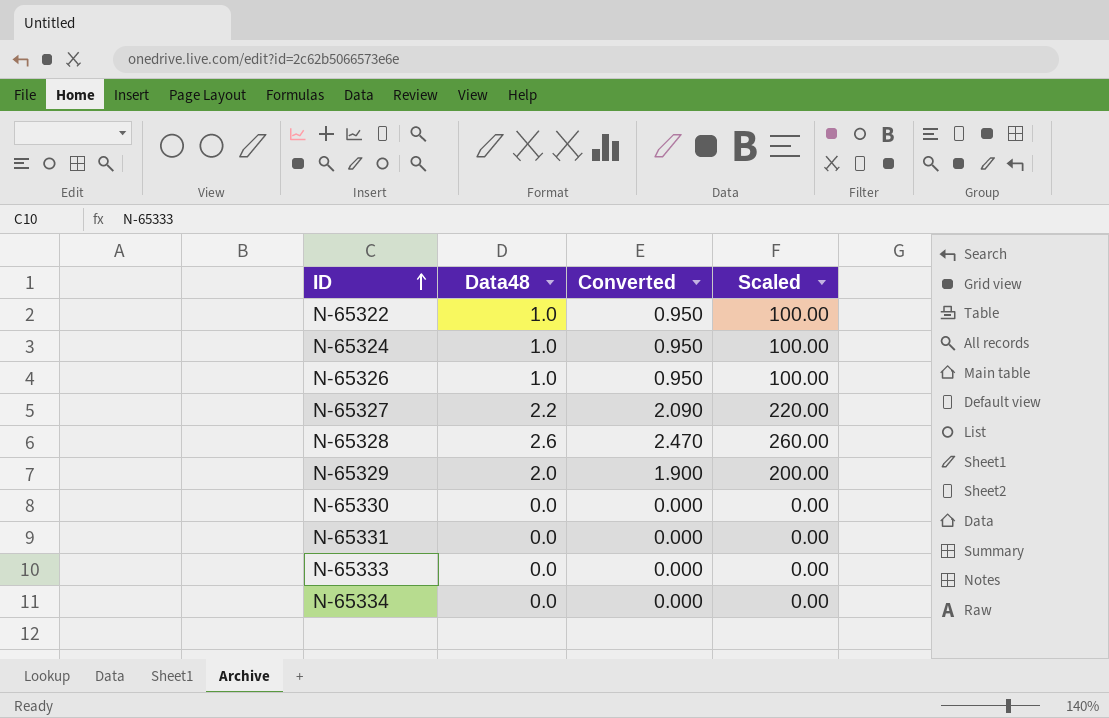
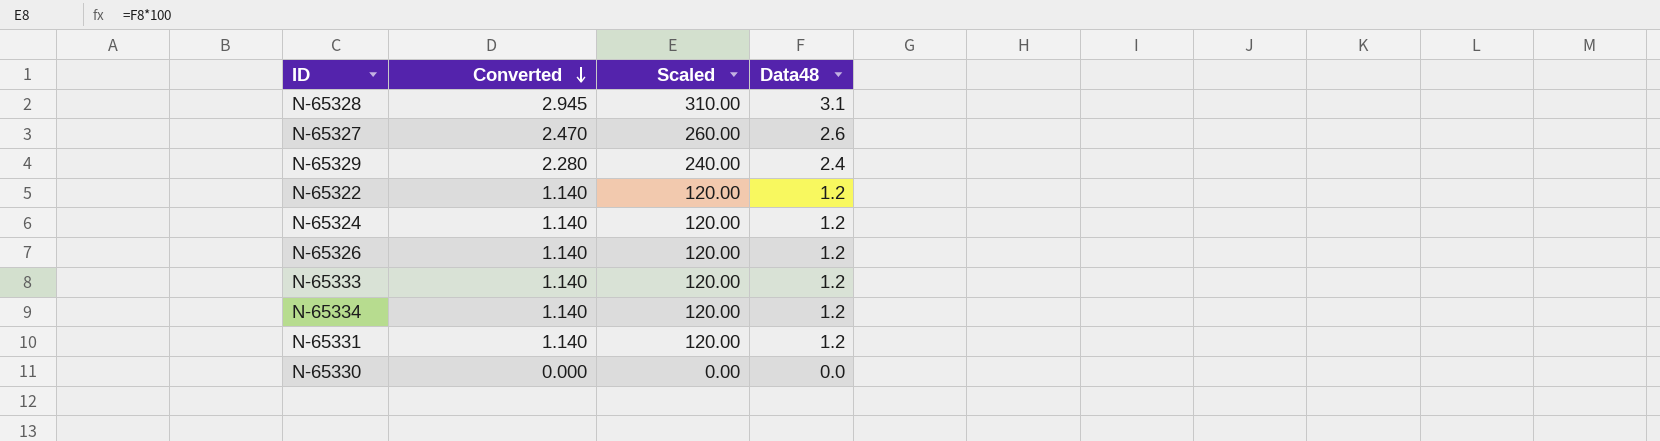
row order: ID ascending -> Converted descending
column Data48 | position: 2 -> 4
N-65328 | Converted: 2.470 -> 2.945
N-65328 | Scaled: 260.00 -> 310.00
N-65328 | Data48: 2.6 -> 3.1
N-65327 | Converted: 2.090 -> 2.470
N-65327 | Scaled: 220.00 -> 260.00
N-65327 | Data48: 2.2 -> 2.6
N-65329 | Converted: 1.900 -> 2.280
N-65329 | Scaled: 200.00 -> 240.00
N-65329 | Data48: 2.0 -> 2.4
N-65322 | Converted: 0.950 -> 1.140
N-65322 | Scaled: 100.00 -> 120.00
N-65322 | Data48: 1.0 -> 1.2
N-65324 | Converted: 0.950 -> 1.140
N-65324 | Scaled: 100.00 -> 120.00
N-65324 | Data48: 1.0 -> 1.2
N-65326 | Converted: 0.950 -> 1.140
N-65326 | Scaled: 100.00 -> 120.00
N-65326 | Data48: 1.0 -> 1.2
N-65333 | Converted: 0.000 -> 1.140
N-65333 | Scaled: 0.00 -> 120.00
N-65333 | Data48: 0.0 -> 1.2
N-65334 | Converted: 0.000 -> 1.140
N-65334 | Scaled: 0.00 -> 120.00
N-65334 | Data48: 0.0 -> 1.2
N-65331 | Converted: 0.000 -> 1.140
N-65331 | Scaled: 0.00 -> 120.00
N-65331 | Data48: 0.0 -> 1.2

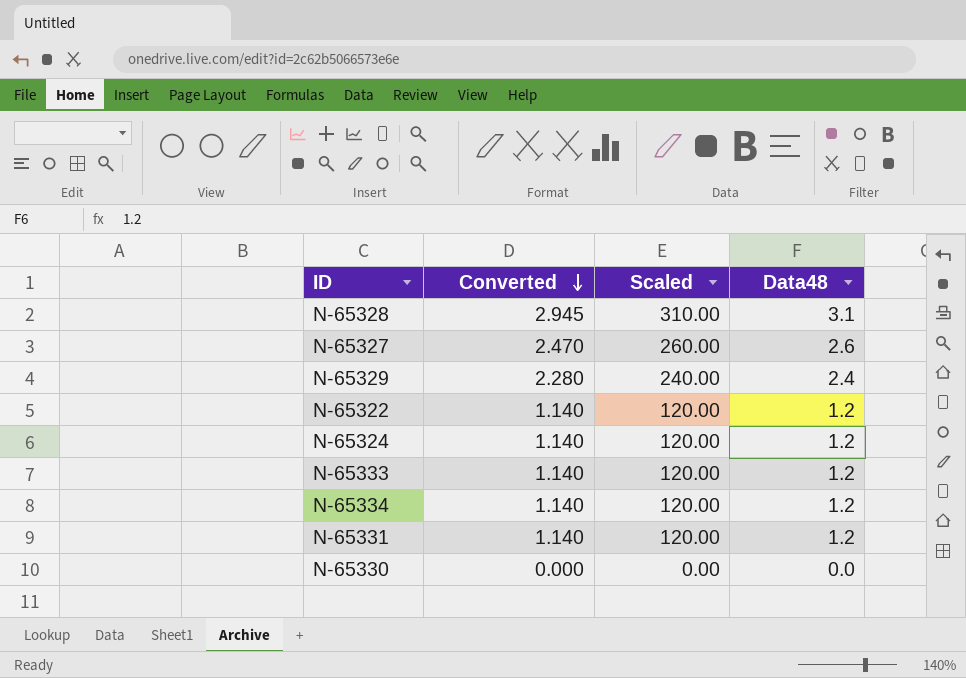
row N-65326: 1.140 | 120.00 | 1.2 -> none

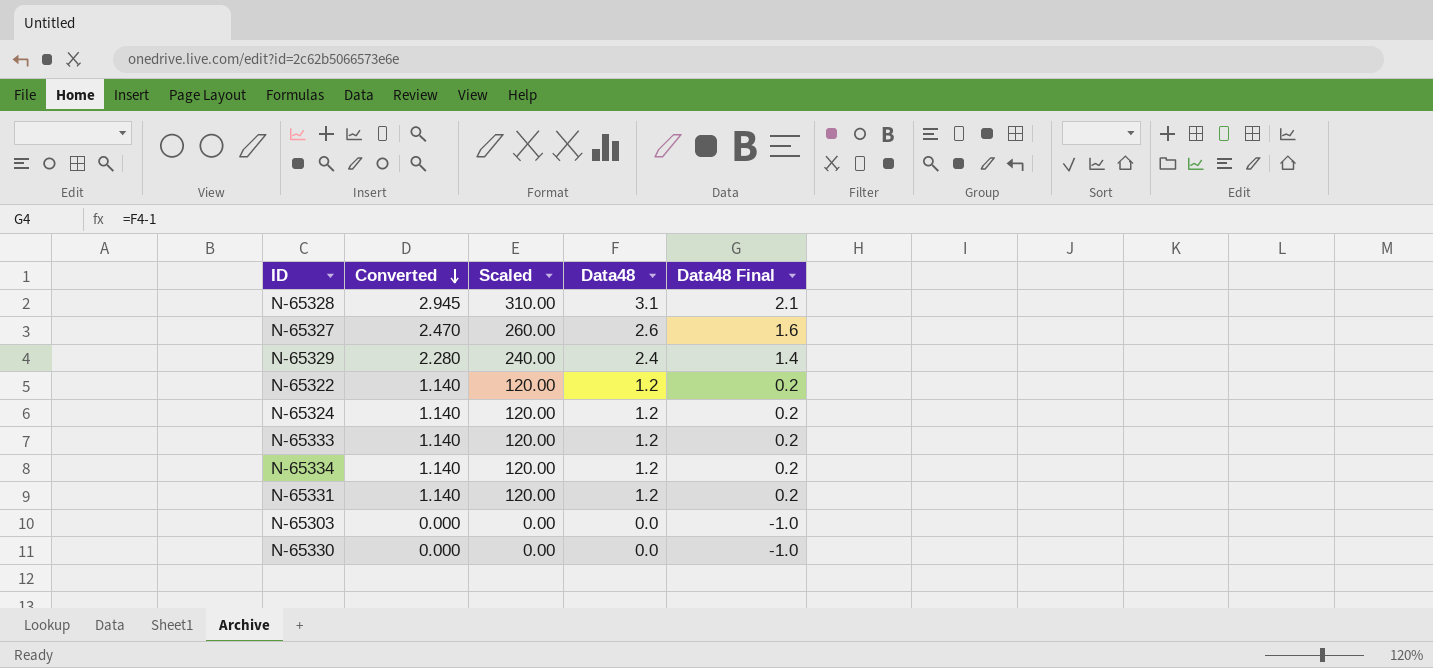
column Data48 Final | formula: none -> [Data48] - 1
row N-65303: none -> 0.000 | 0.00 | 0.0 | -1.0

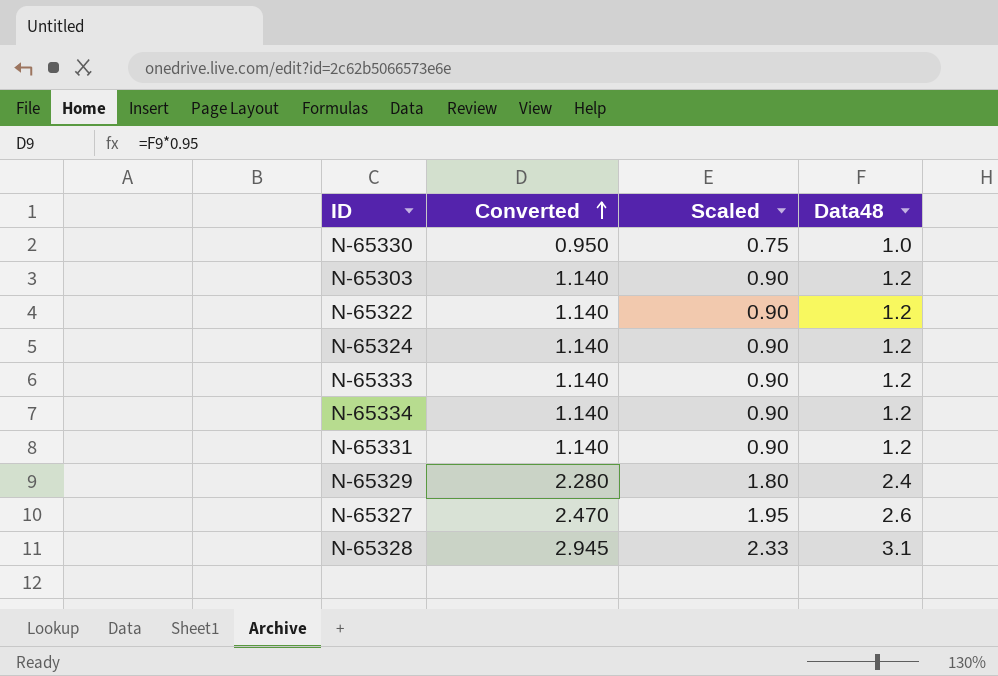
row order: Converted descending -> Converted ascending
column Data48 Final | formula: [Data48] - 1 -> none
column Scaled | formula: [Data48] * 100 -> [Data48] * 0.75
N-65330 | Converted: 0.000 -> 0.950
N-65330 | Data48: 0.0 -> 1.0
N-65303 | Converted: 0.000 -> 1.140
N-65303 | Data48: 0.0 -> 1.2

